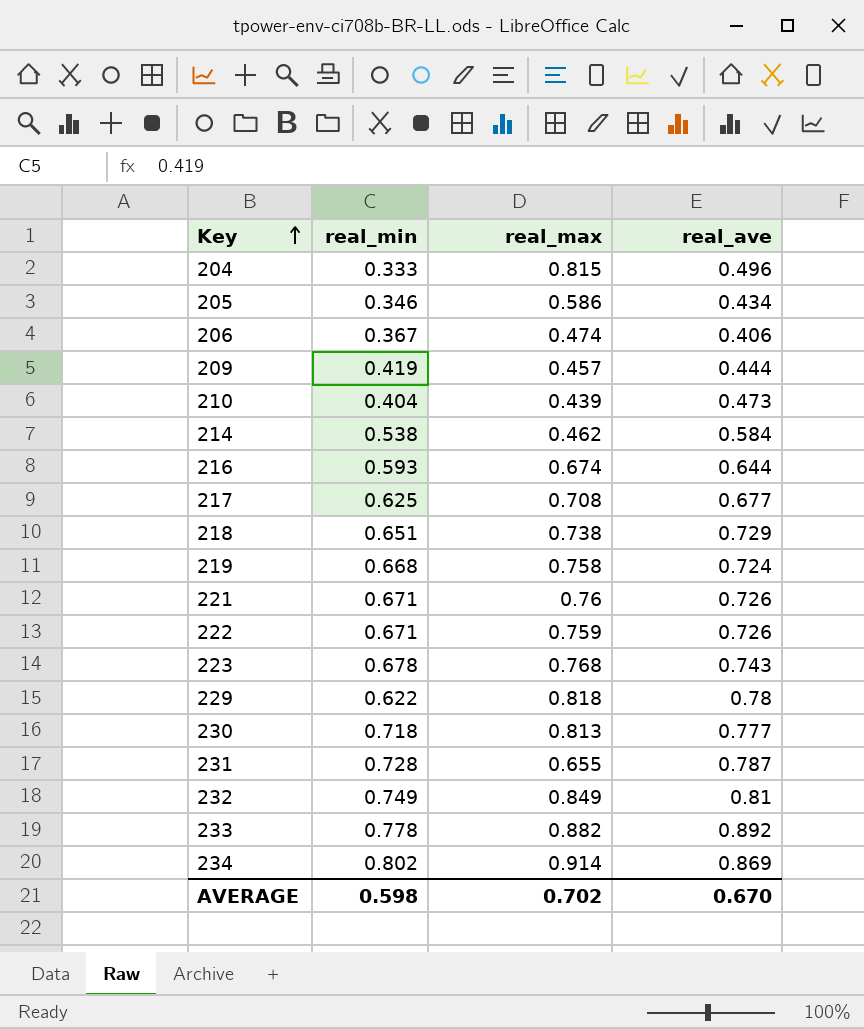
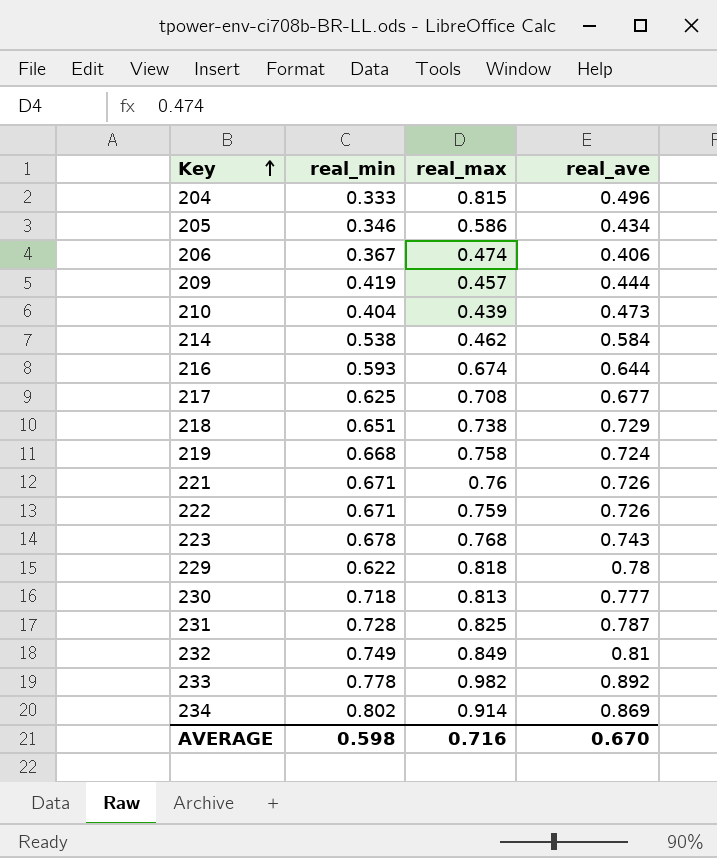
231 | real_max: 0.655 -> 0.825
233 | real_max: 0.882 -> 0.982
AVERAGE | real_max: 0.702 -> 0.716

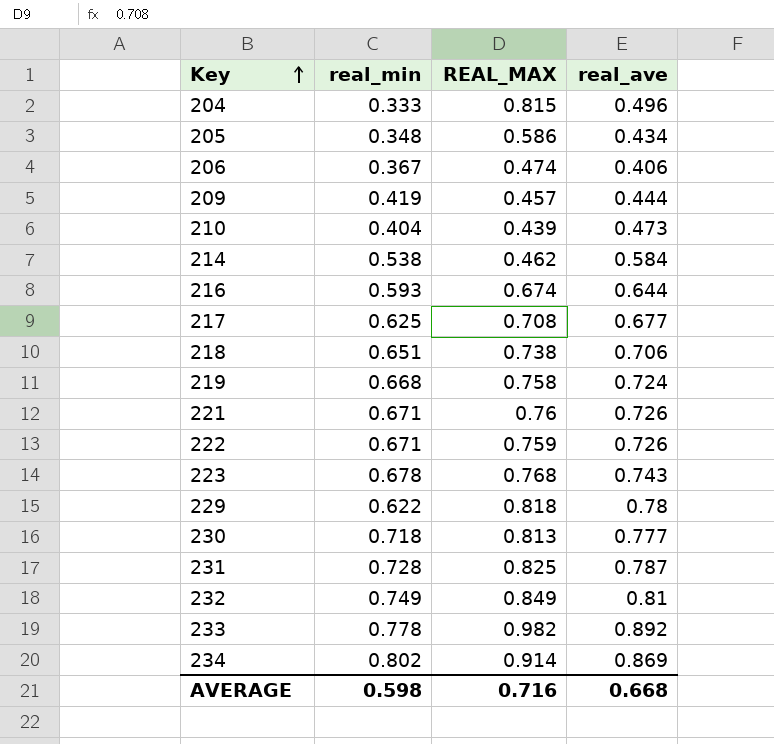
column name: real_max -> REAL_MAX
205 | real_min: 0.346 -> 0.348
218 | real_ave: 0.729 -> 0.706
AVERAGE | real_ave: 0.670 -> 0.668

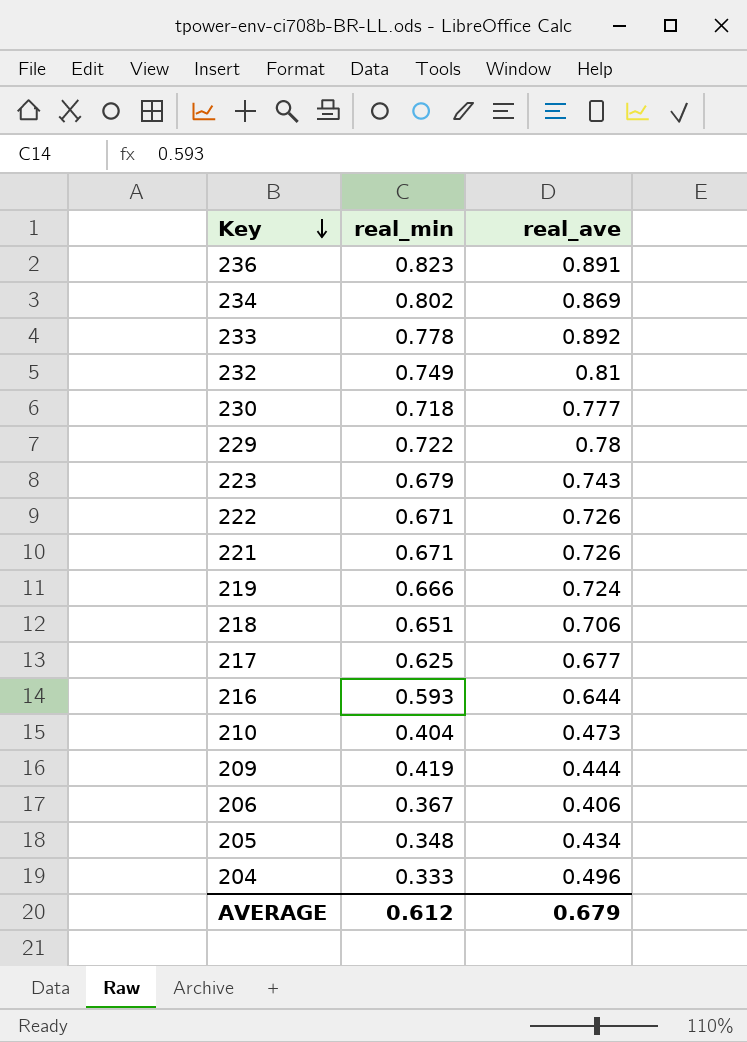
row order: Key ascending -> Key descending
column REAL_MAX | position: 3 -> none
row 214: 0.538 | 0.462 | 0.584 -> none
row 231: 0.728 | 0.825 | 0.787 -> none
row 236: none -> 0.823 | 0.891
229 | real_min: 0.622 -> 0.722
223 | real_min: 0.678 -> 0.679
219 | real_min: 0.668 -> 0.666
AVERAGE | real_min: 0.598 -> 0.612
AVERAGE | real_ave: 0.668 -> 0.679

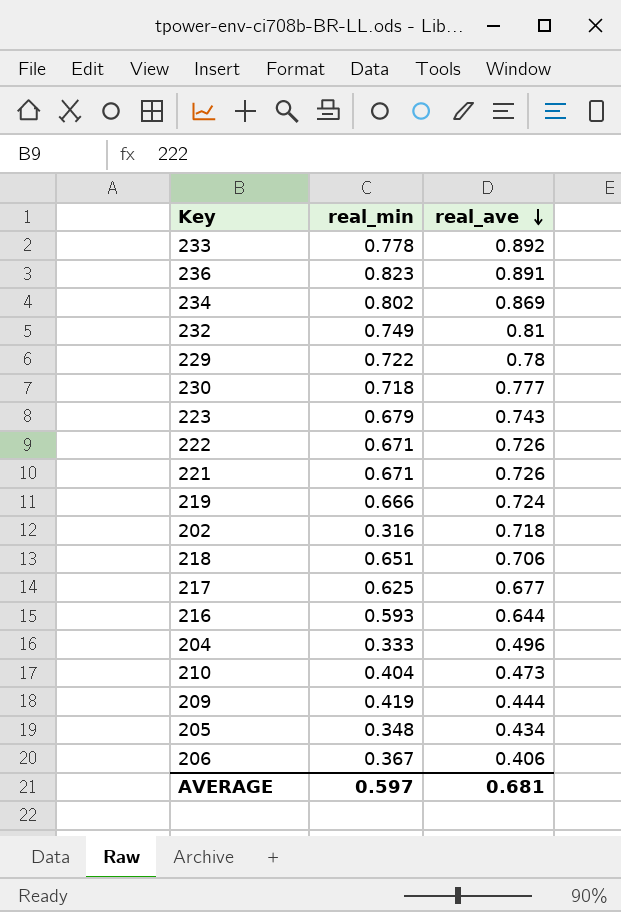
row order: Key descending -> real_ave descending
row 202: none -> 0.316 | 0.718
AVERAGE | real_min: 0.612 -> 0.597
AVERAGE | real_ave: 0.679 -> 0.681

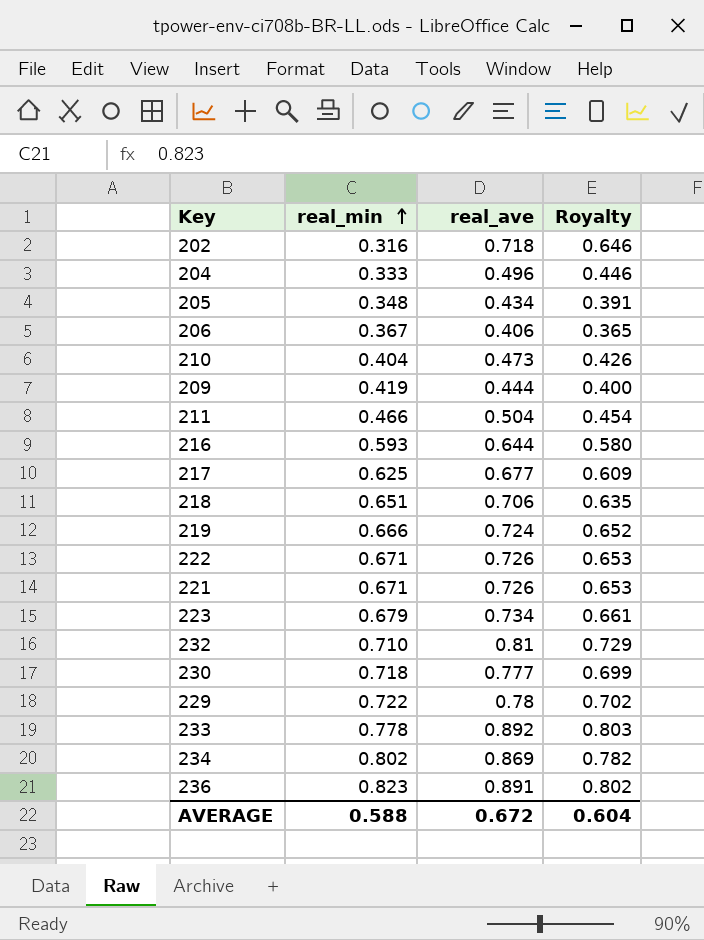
row order: real_ave descending -> real_min ascending
column Royalty | formula: none -> [real_ave] * 0.9
row 211: none -> 0.466 | 0.504 | 0.454
223 | real_ave: 0.743 -> 0.734
232 | real_min: 0.749 -> 0.710
AVERAGE | real_min: 0.597 -> 0.588
AVERAGE | real_ave: 0.681 -> 0.672

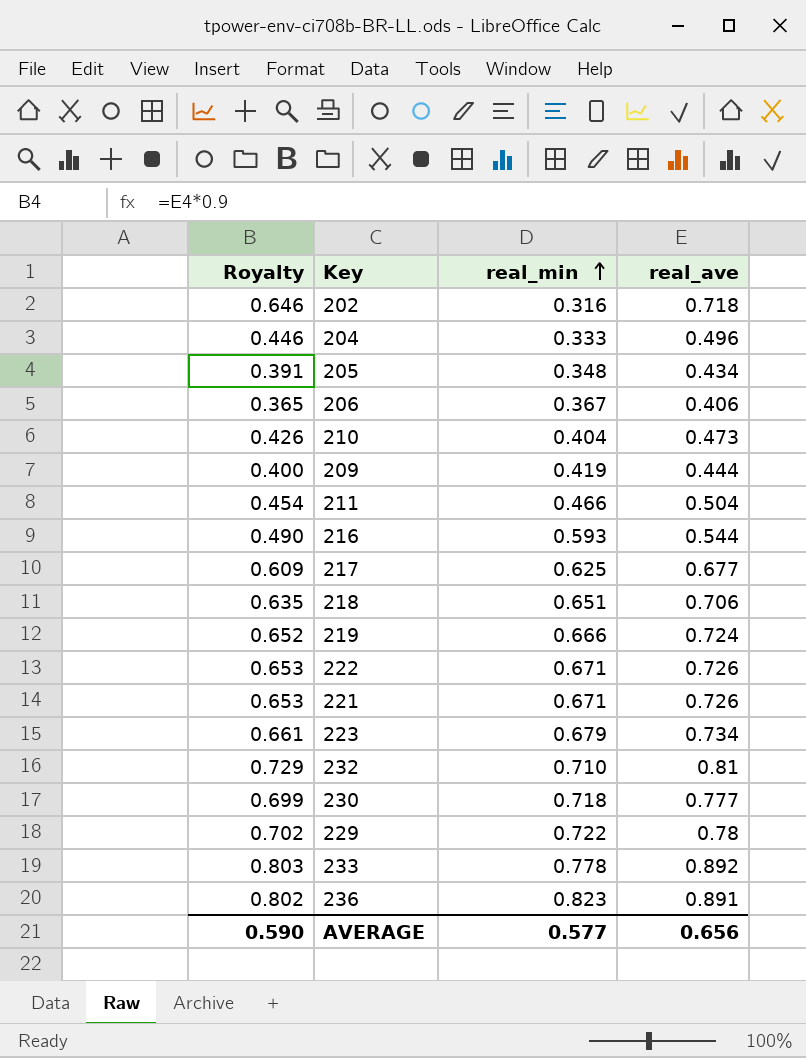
column Royalty | position: 4 -> 1
row 234: 0.802 | 0.869 | 0.782 -> none
216 | Royalty: 0.580 -> 0.490
216 | real_ave: 0.644 -> 0.544
AVERAGE | Royalty: 0.604 -> 0.590
AVERAGE | real_min: 0.588 -> 0.577
AVERAGE | real_ave: 0.672 -> 0.656

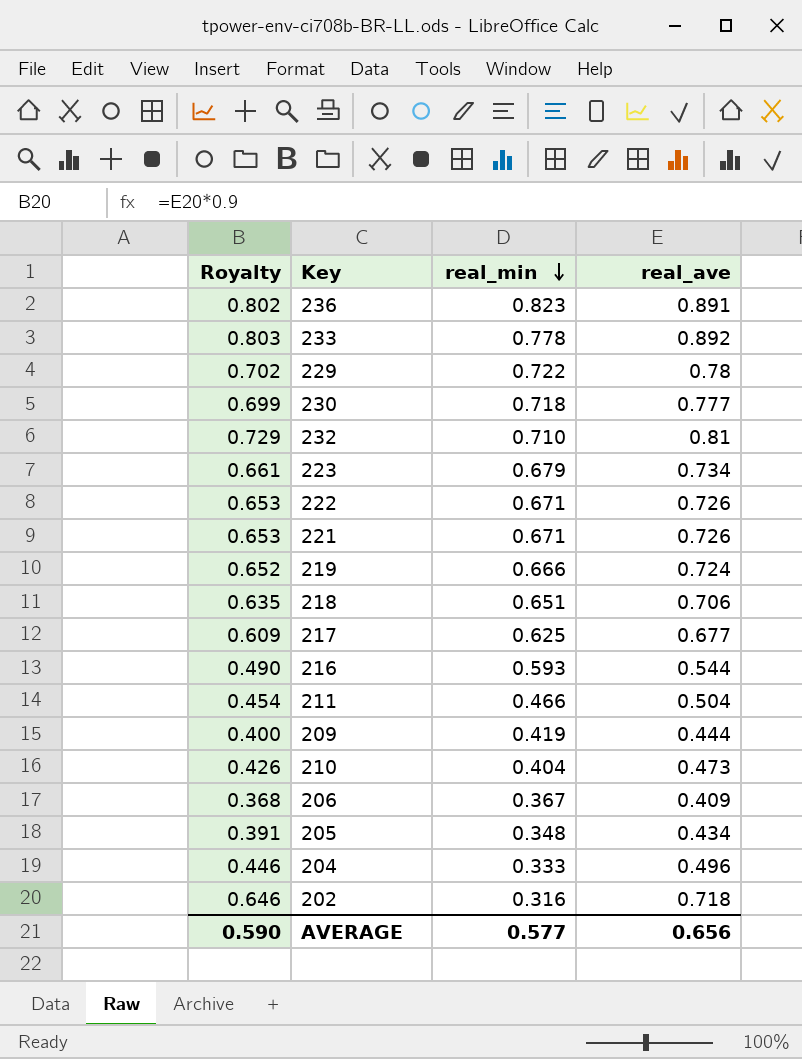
row order: real_min ascending -> real_min descending
206 | Royalty: 0.365 -> 0.368
206 | real_ave: 0.406 -> 0.409

